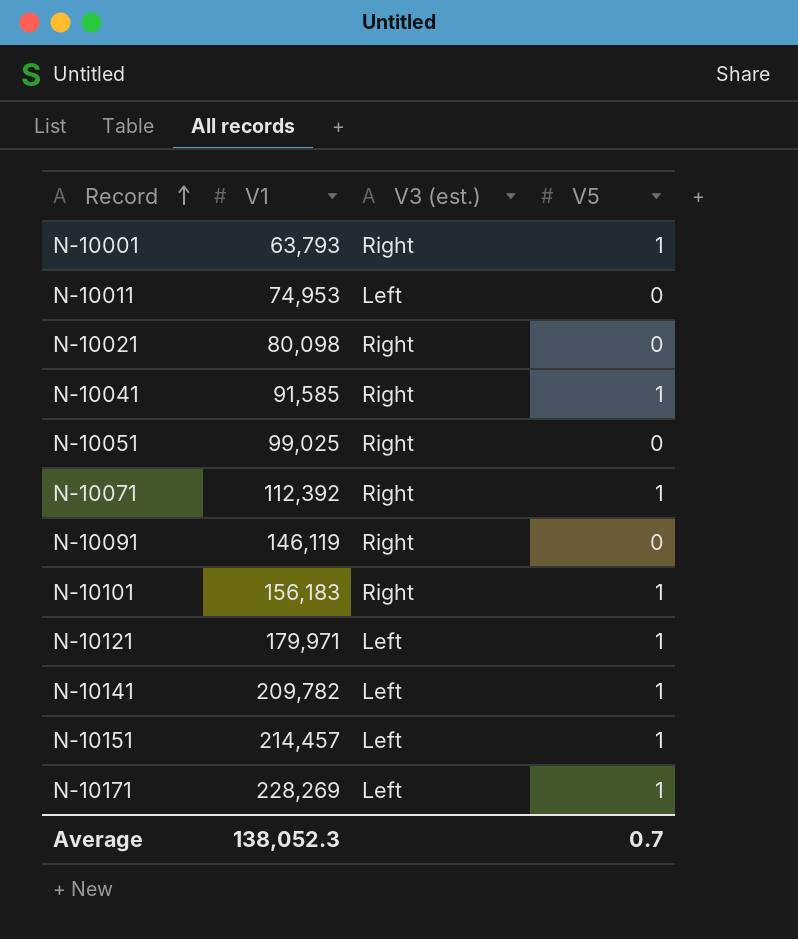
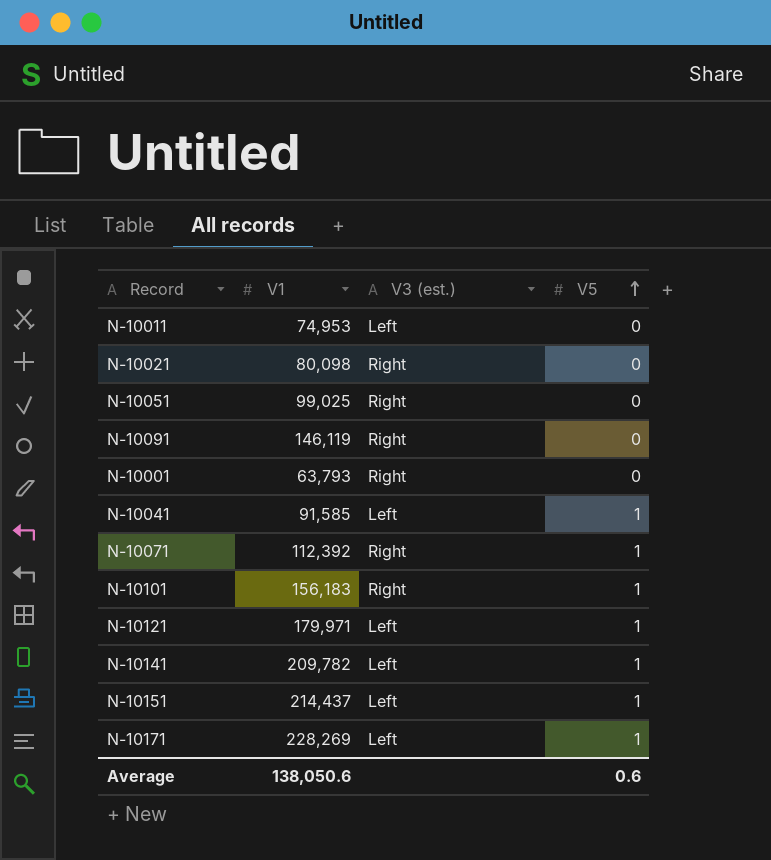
row order: Record ascending -> V5 ascending
N-10001 | V5: 1 -> 0
N-10041 | V3 (est.): Right -> Left
N-10151 | V1: 214,457 -> 214,437
Average | V1: 138,052.3 -> 138,050.6
Average | V5: 0.7 -> 0.6

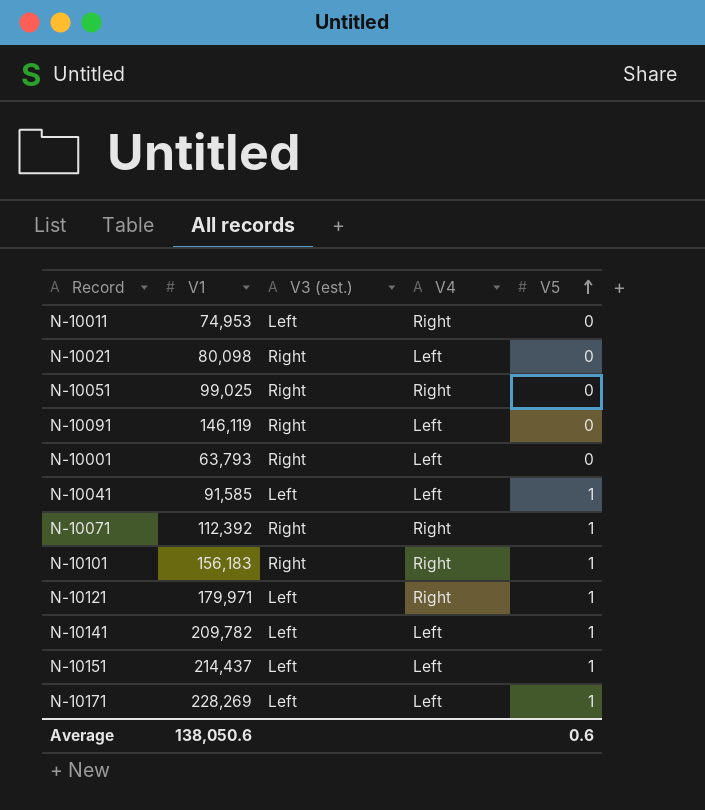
column V4 | position: none -> 4

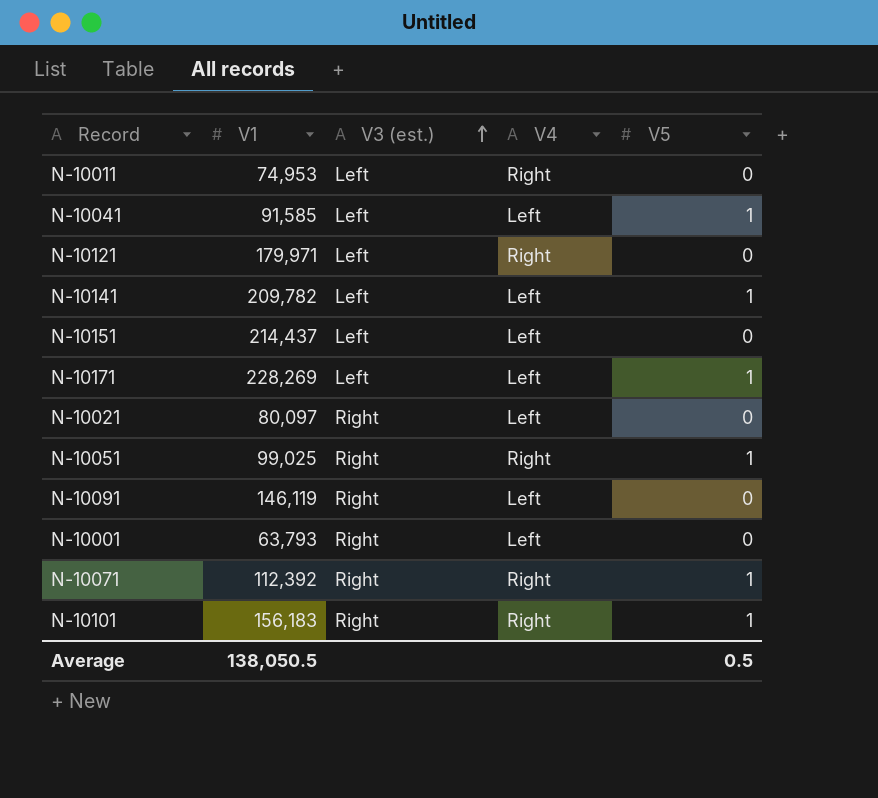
row order: V5 ascending -> V3 (est.) ascending
N-10121 | V5: 1 -> 0
N-10151 | V5: 1 -> 0
N-10021 | V1: 80,098 -> 80,097
N-10051 | V5: 0 -> 1
Average | V1: 138,050.6 -> 138,050.5
Average | V5: 0.6 -> 0.5

